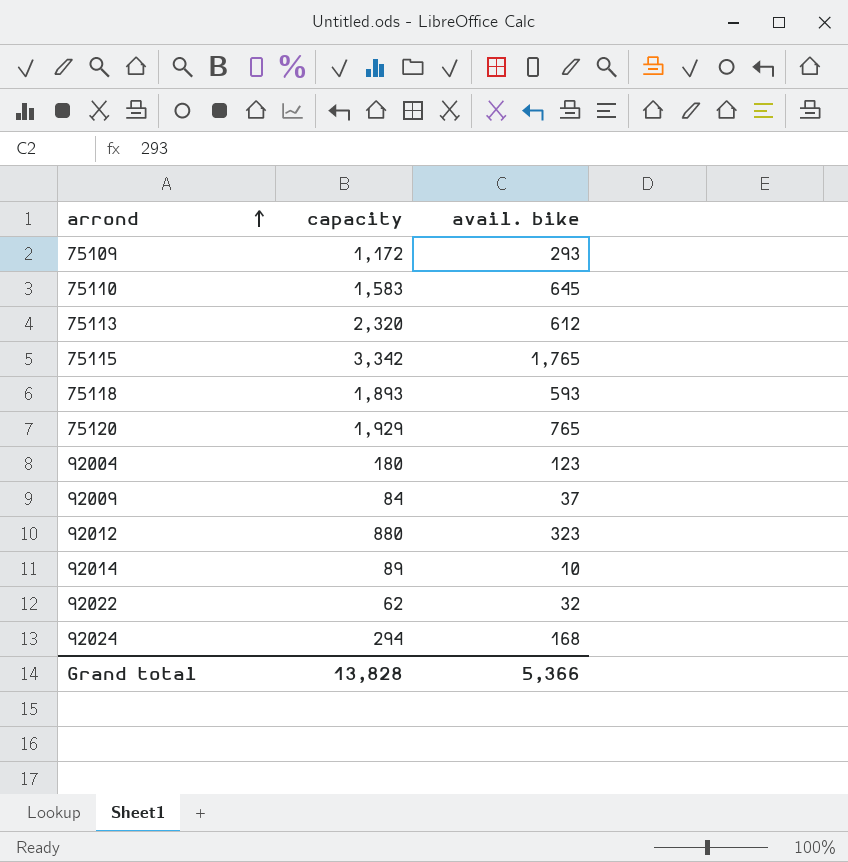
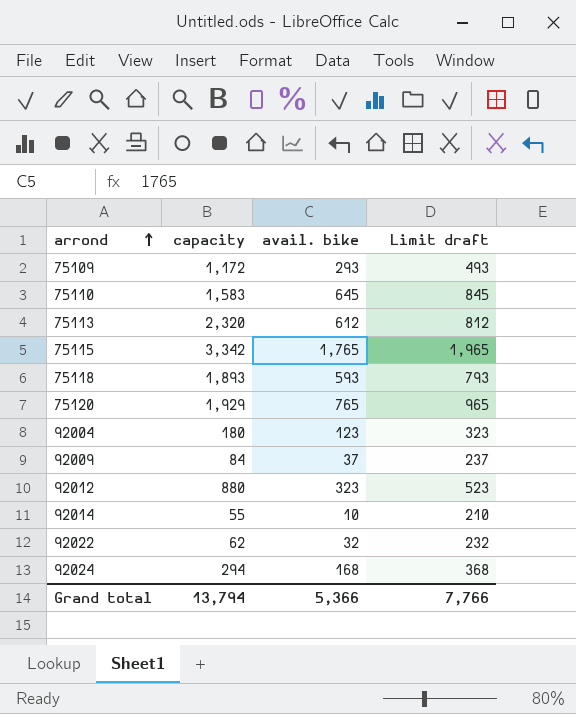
column Limit draft | formula: none -> [avail. bike] + 200
92014 | capacity: 89 -> 55
Grand total | capacity: 13,828 -> 13,794

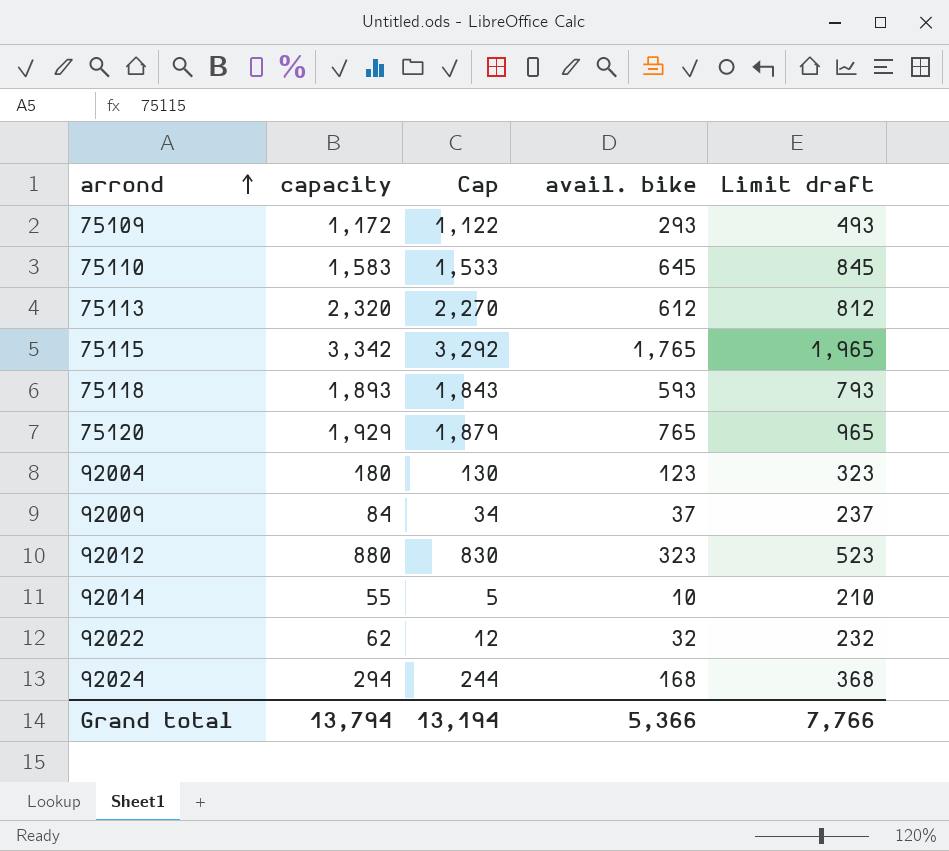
column Cap | formula: none -> [capacity] - 50

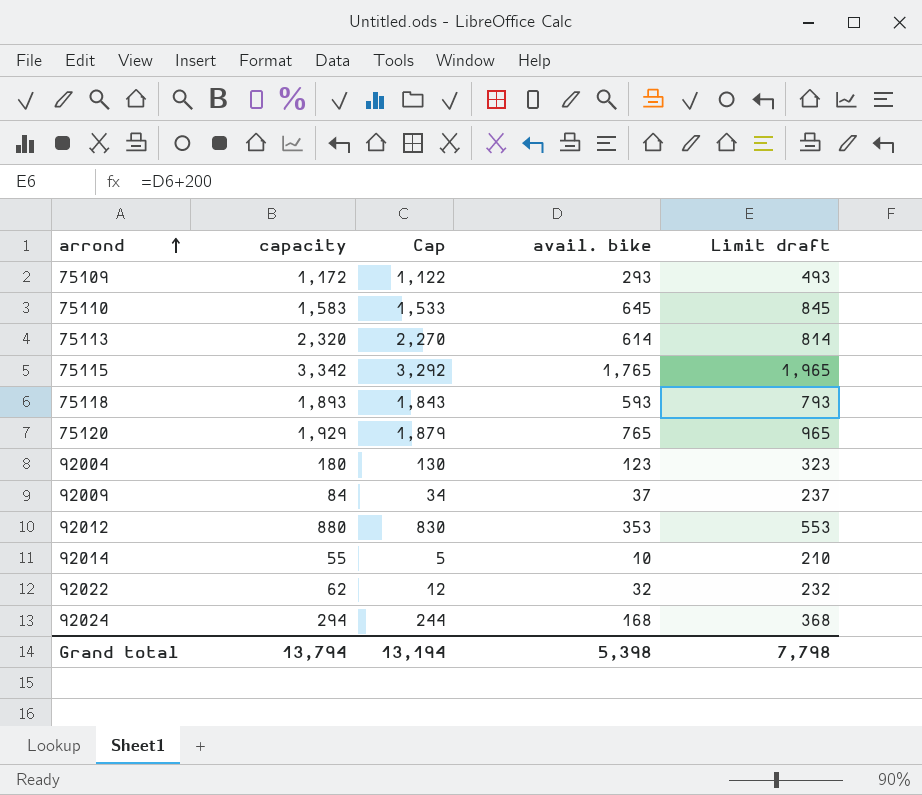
75113 | avail. bike: 612 -> 614
75113 | Limit draft: 812 -> 814
92012 | avail. bike: 323 -> 353
92012 | Limit draft: 523 -> 553
Grand total | avail. bike: 5,366 -> 5,398
Grand total | Limit draft: 7,766 -> 7,798

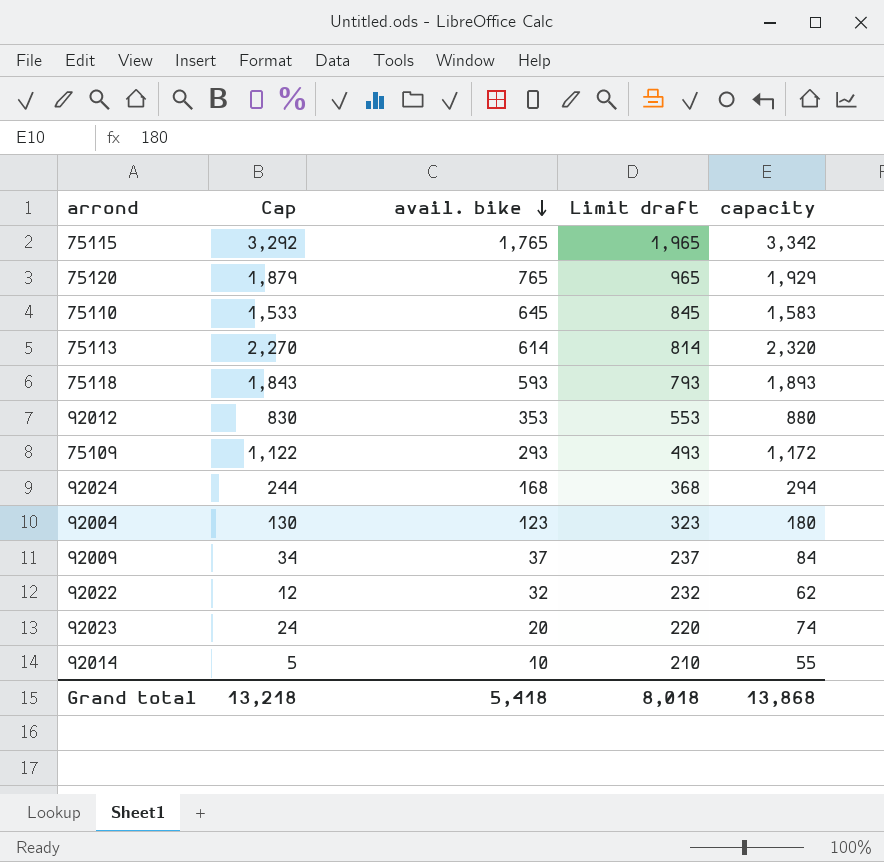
row order: arrond ascending -> avail. bike descending
column capacity | position: 2 -> 5
row 92023: none -> 24 | 20 | 220 | 74
Grand total | Cap: 13,194 -> 13,218
Grand total | avail. bike: 5,398 -> 5,418
Grand total | Limit draft: 7,798 -> 8,018
Grand total | capacity: 13,794 -> 13,868

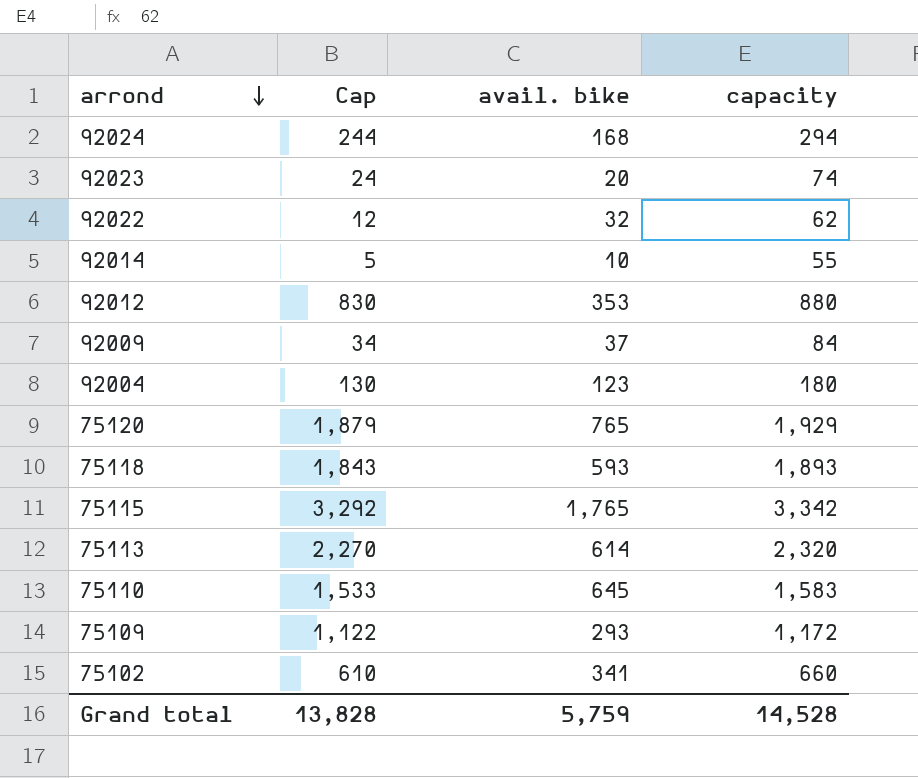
row order: avail. bike descending -> arrond descending
column Limit draft | formula: [avail. bike] + 200 -> none
row 75102: none -> 610 | 341 | 660
Grand total | Cap: 13,218 -> 13,828
Grand total | avail. bike: 5,418 -> 5,759
Grand total | capacity: 13,868 -> 14,528

